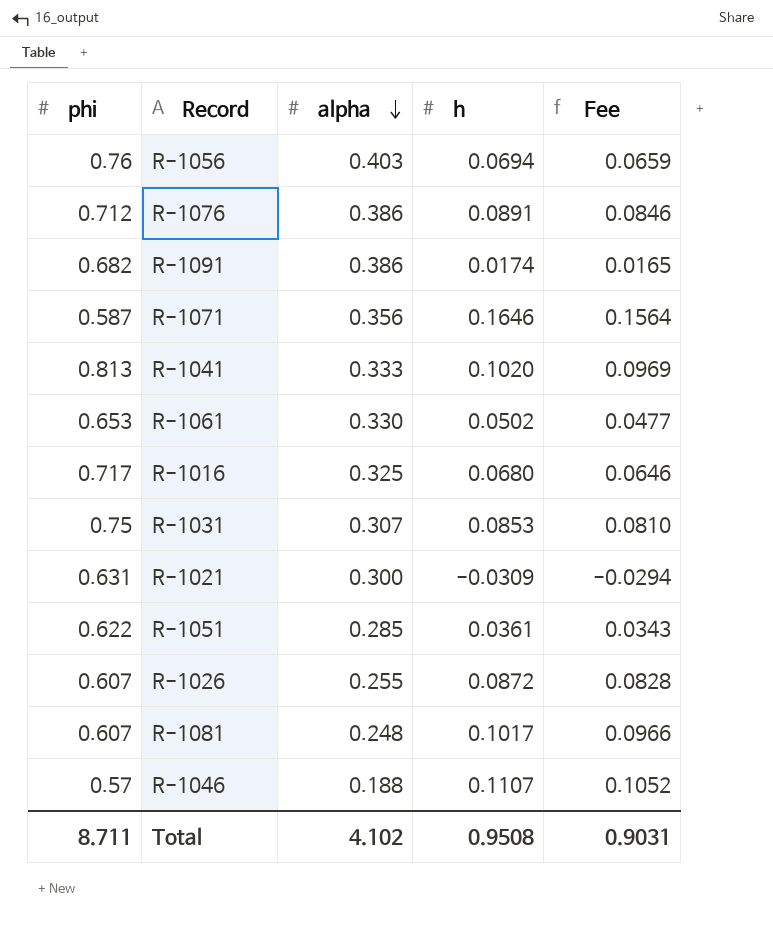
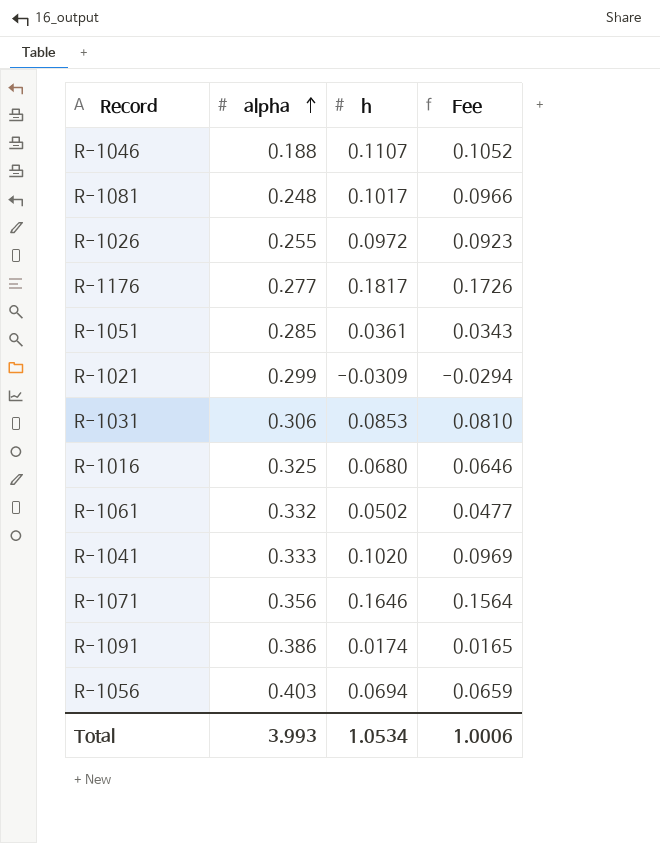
row order: alpha descending -> alpha ascending
column phi | position: 1 -> none
row R-1076: 0.712 | 0.386 | 0.0891 | 0.0846 -> none
R-1026 | h: 0.0872 -> 0.0972
R-1026 | Fee: 0.0828 -> 0.0923
row R-1176: none -> 0.277 | 0.1817 | 0.1726
R-1021 | alpha: 0.300 -> 0.299
R-1031 | alpha: 0.307 -> 0.306
R-1061 | alpha: 0.330 -> 0.332
Total | alpha: 4.102 -> 3.993
Total | h: 0.9508 -> 1.0534
Total | Fee: 0.9031 -> 1.0006

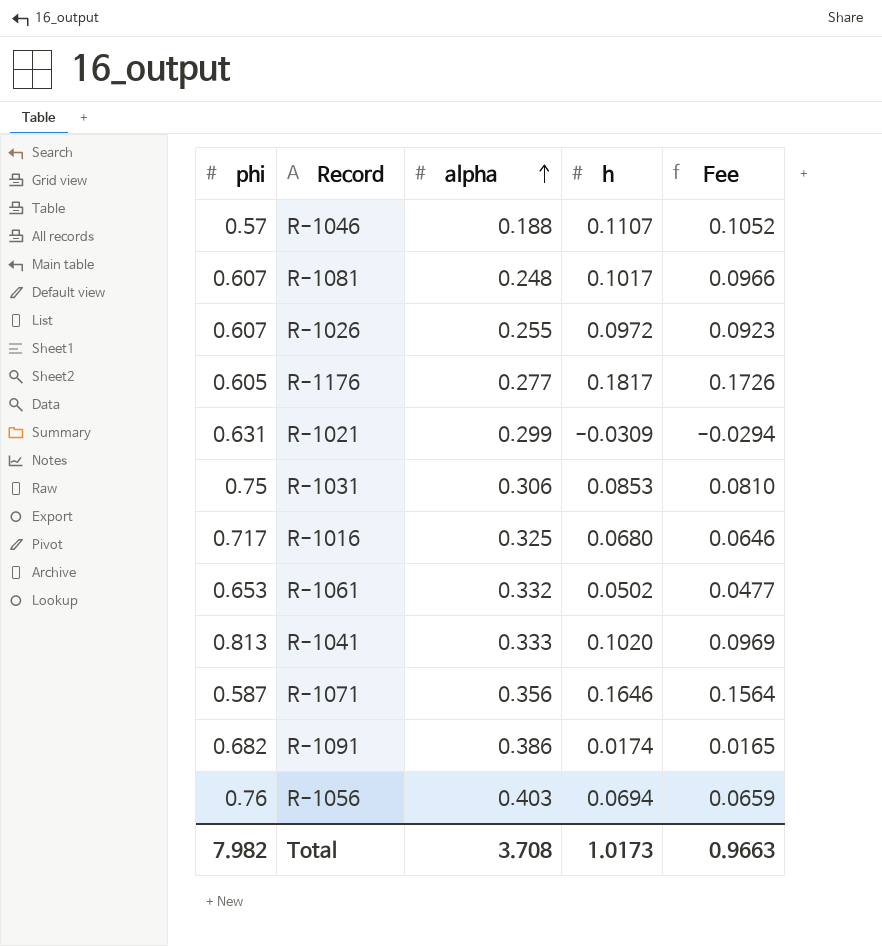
column phi | position: none -> 1
row R-1051: 0.285 | 0.0361 | 0.0343 -> none
Total | alpha: 3.993 -> 3.708
Total | h: 1.0534 -> 1.0173
Total | Fee: 1.0006 -> 0.9663

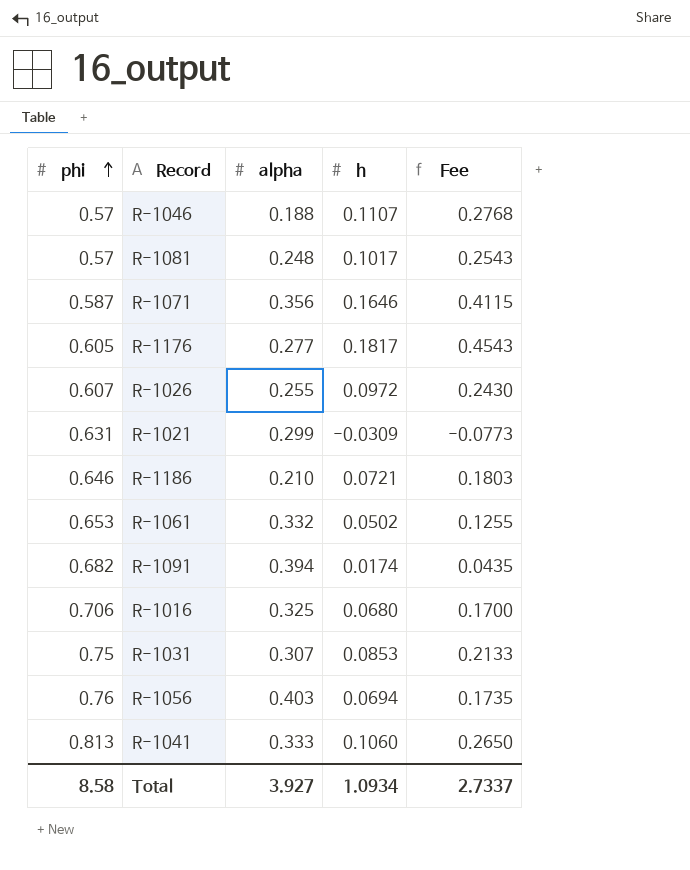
row order: alpha ascending -> phi ascending
column Fee | formula: [h] * 0.95 -> [h] * 2.5
R-1081 | phi: 0.607 -> 0.57
row R-1186: none -> 0.646 | 0.210 | 0.0721 | 0.1803
R-1091 | alpha: 0.386 -> 0.394
R-1016 | phi: 0.717 -> 0.706
R-1031 | alpha: 0.306 -> 0.307
R-1041 | h: 0.1020 -> 0.1060
Total | phi: 7.982 -> 8.58
Total | alpha: 3.708 -> 3.927
Total | h: 1.0173 -> 1.0934
Total | Fee: 0.9663 -> 2.7337

